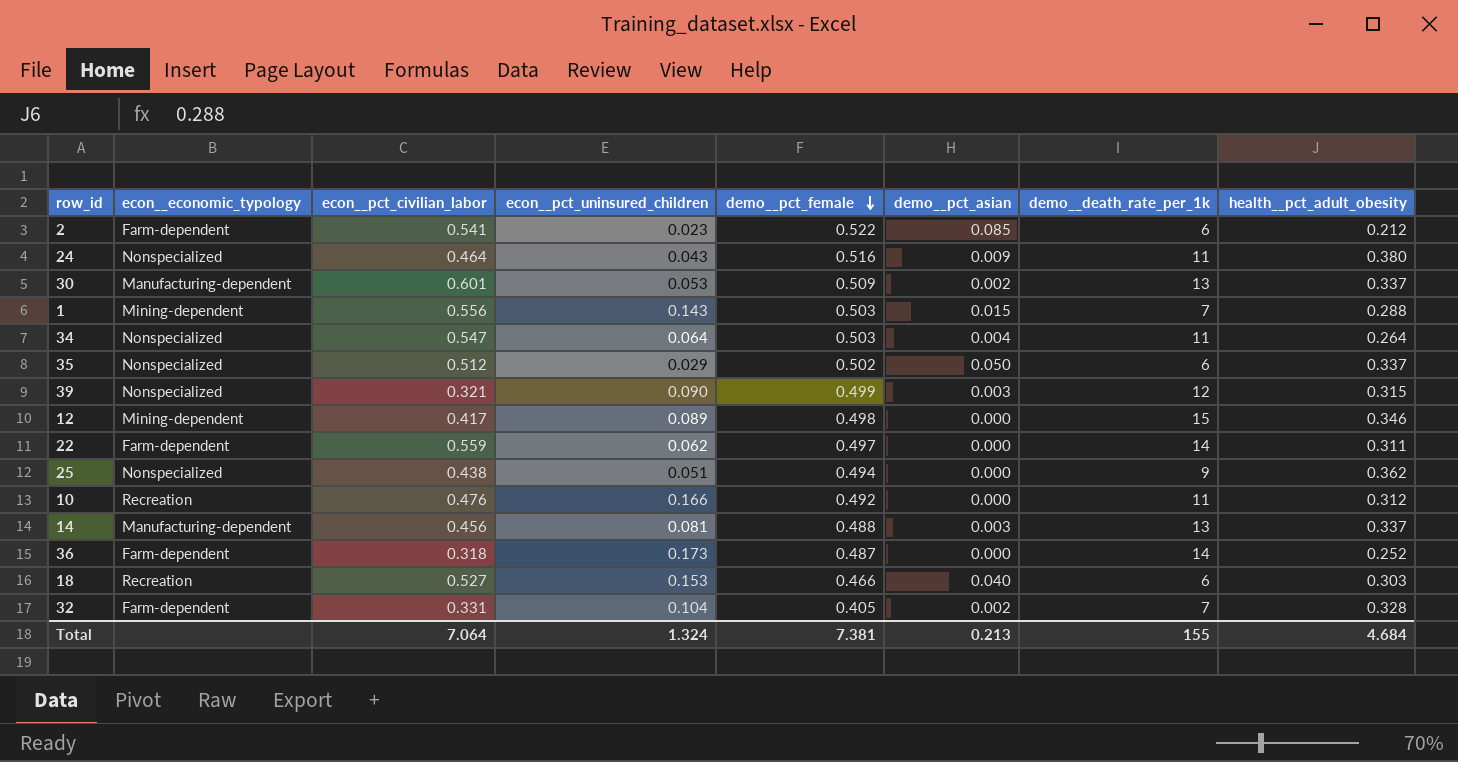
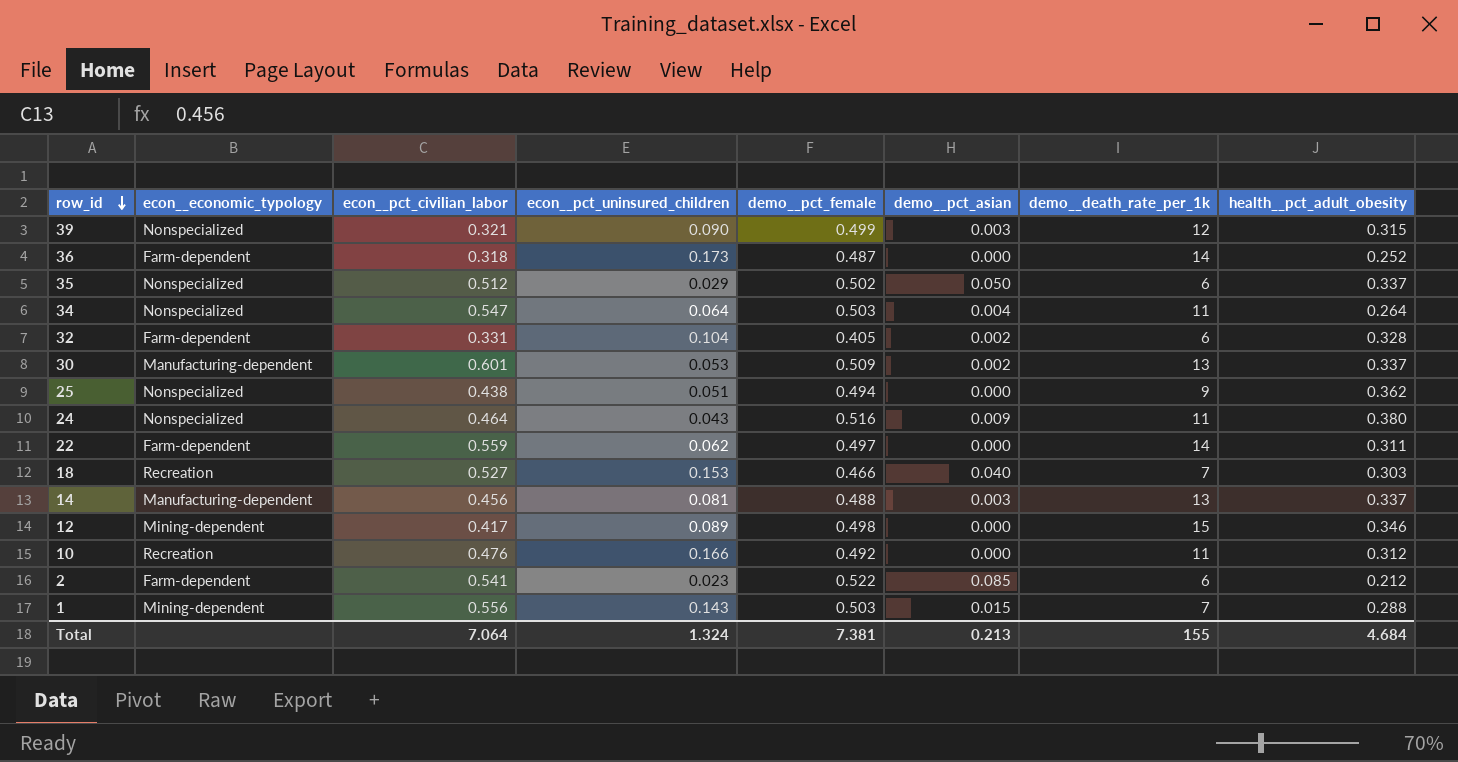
row order: demo__pct_female descending -> row_id descending
32 | demo__death_rate_per_1k: 7 -> 6
18 | demo__death_rate_per_1k: 6 -> 7

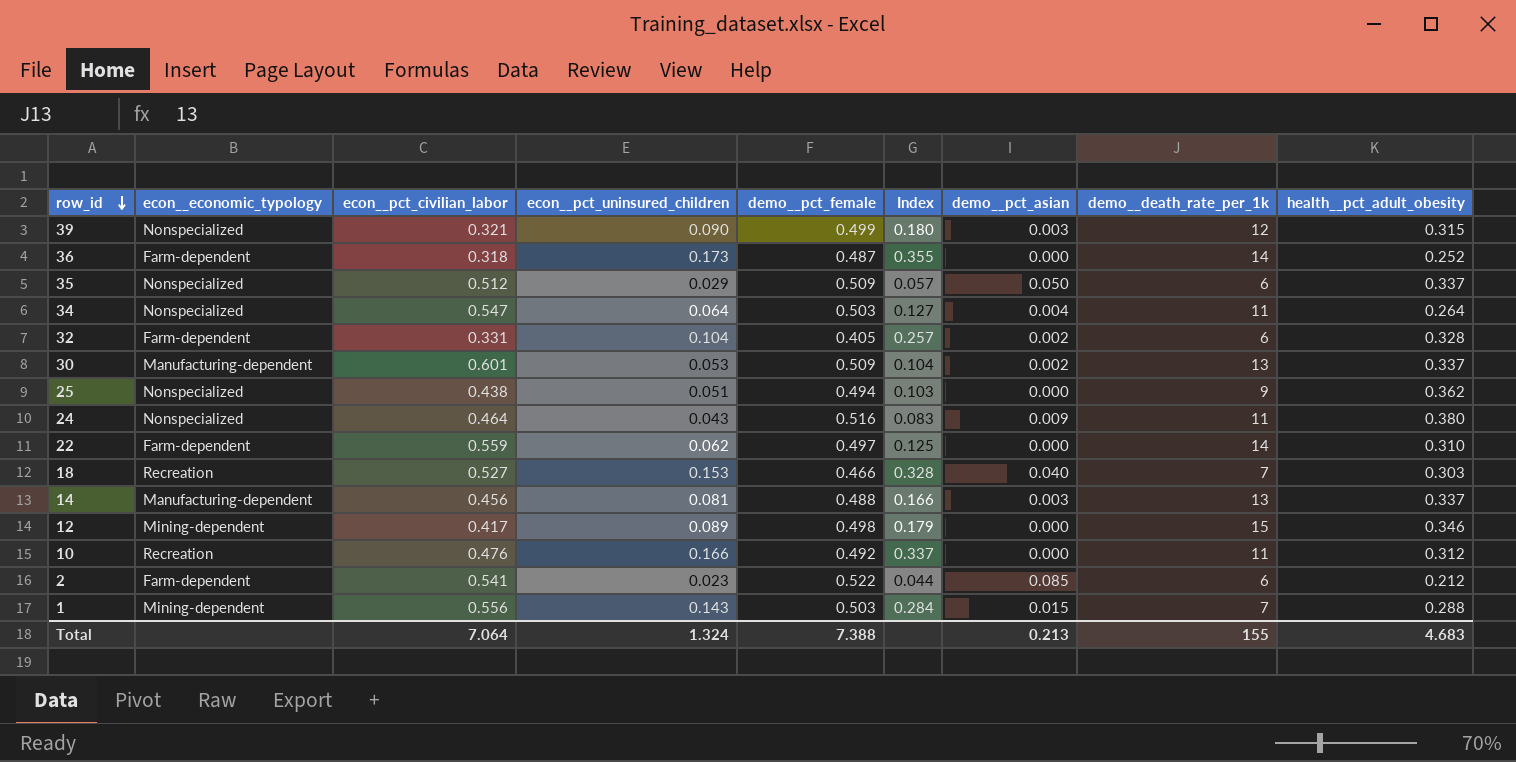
column Index | formula: none -> [econ__pct_uninsured_children] / [demo__pct_female]
35 | demo__pct_female: 0.502 -> 0.509
22 | health__pct_adult_obesity: 0.311 -> 0.310
Total | demo__pct_female: 7.381 -> 7.388
Total | health__pct_adult_obesity: 4.684 -> 4.683

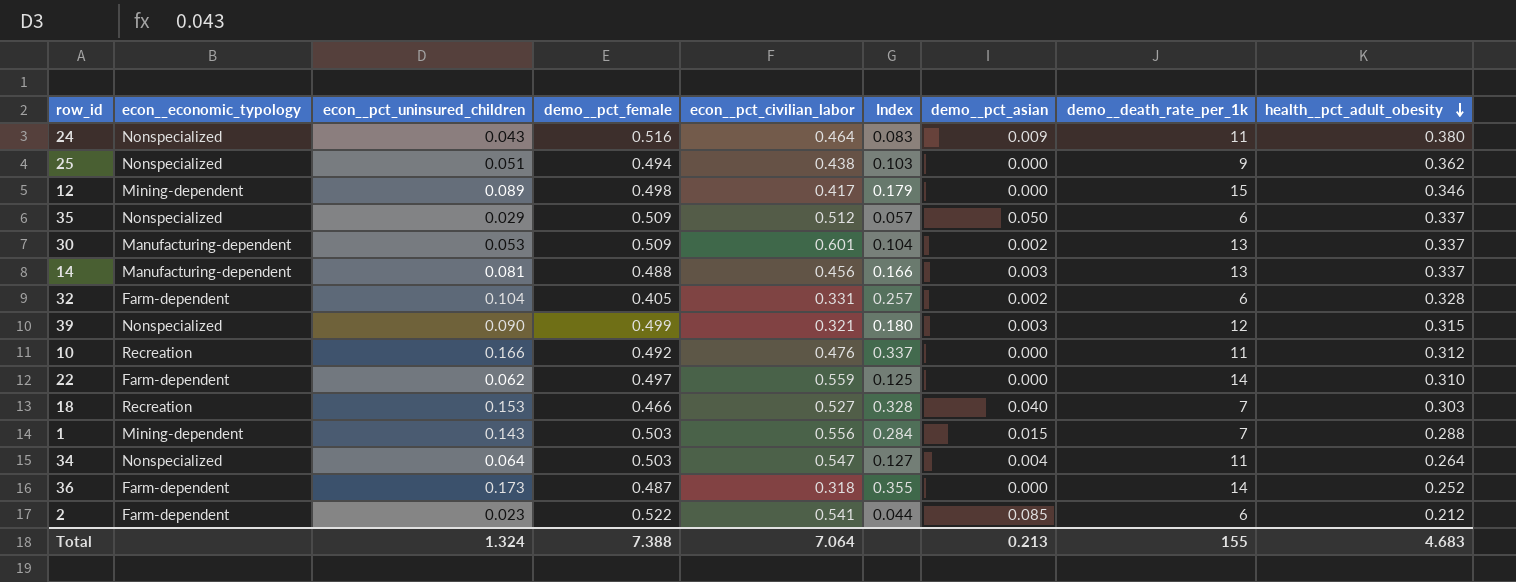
row order: row_id descending -> health__pct_adult_obesity descending
column econ__pct_civilian_labor | position: 3 -> 5

